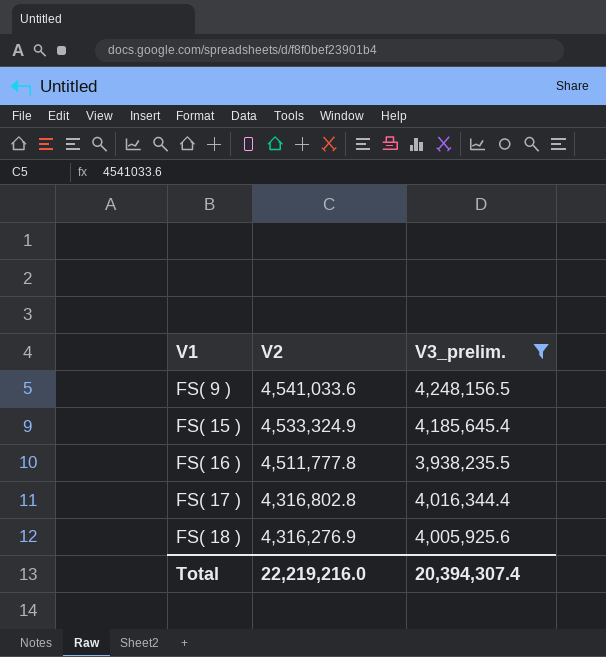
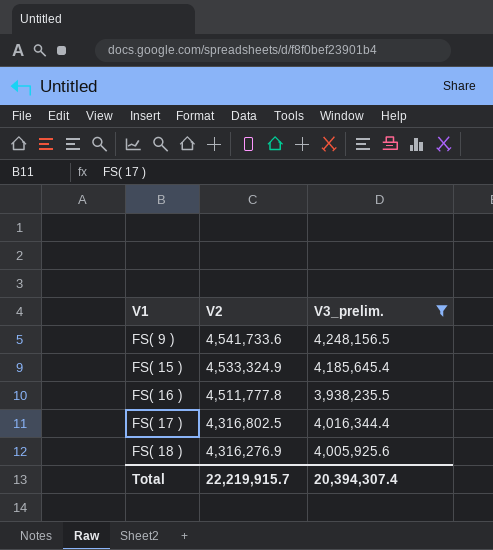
FS( 9 ) | V2: 4,541,033.6 -> 4,541,733.6
FS( 17 ) | V2: 4,316,802.8 -> 4,316,802.5
Total | V2: 22,219,216.0 -> 22,219,915.7

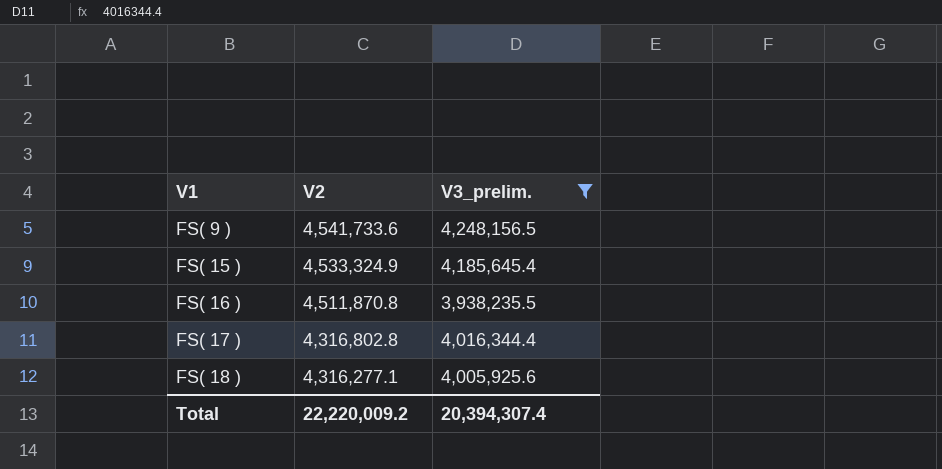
FS( 16 ) | V2: 4,511,777.8 -> 4,511,870.8
FS( 17 ) | V2: 4,316,802.5 -> 4,316,802.8
FS( 18 ) | V2: 4,316,276.9 -> 4,316,277.1
Total | V2: 22,219,915.7 -> 22,220,009.2

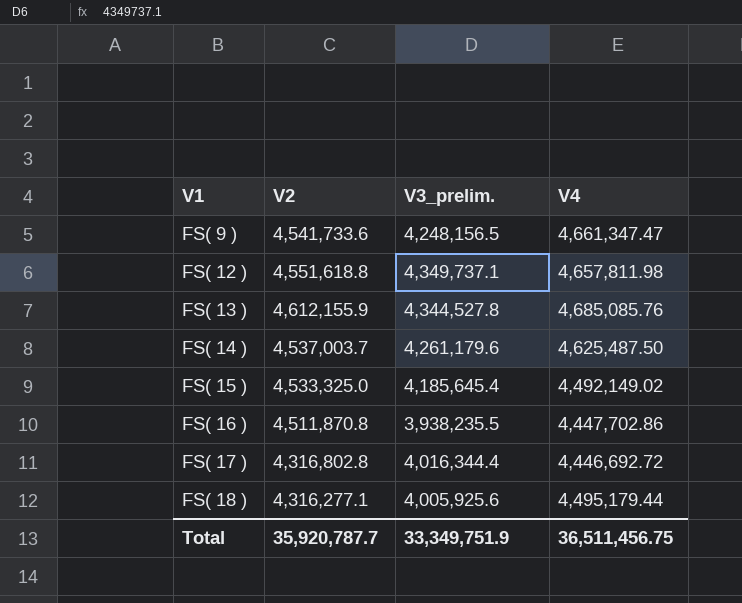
filter: V3_prelim. <= 4,248,156.5 -> none
column V4 | position: none -> 4
FS( 15 ) | V2: 4,533,324.9 -> 4,533,325.0
Total | V2: 22,220,009.2 -> 35,920,787.7
Total | V3_prelim.: 20,394,307.4 -> 33,349,751.9

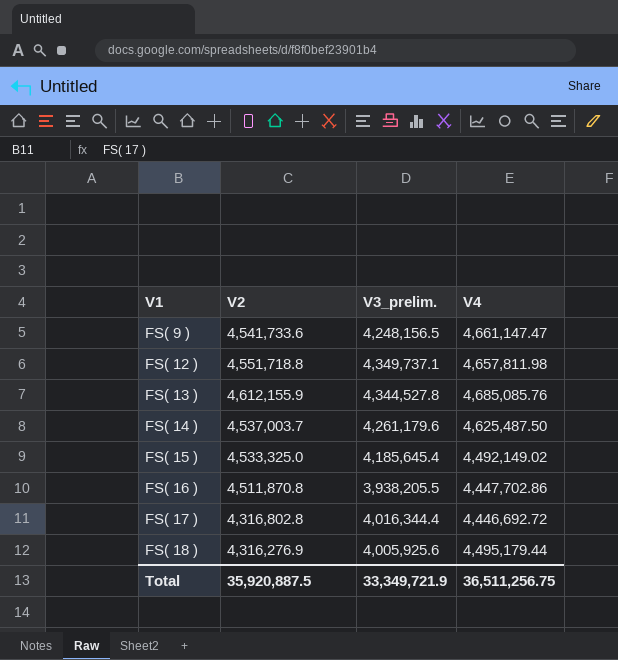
FS( 9 ) | V4: 4,661,347.47 -> 4,661,147.47
FS( 12 ) | V2: 4,551,618.8 -> 4,551,718.8
FS( 16 ) | V3_prelim.: 3,938,235.5 -> 3,938,205.5
FS( 18 ) | V2: 4,316,277.1 -> 4,316,276.9
Total | V2: 35,920,787.7 -> 35,920,887.5
Total | V3_prelim.: 33,349,751.9 -> 33,349,721.9
Total | V4: 36,511,456.75 -> 36,511,256.75

